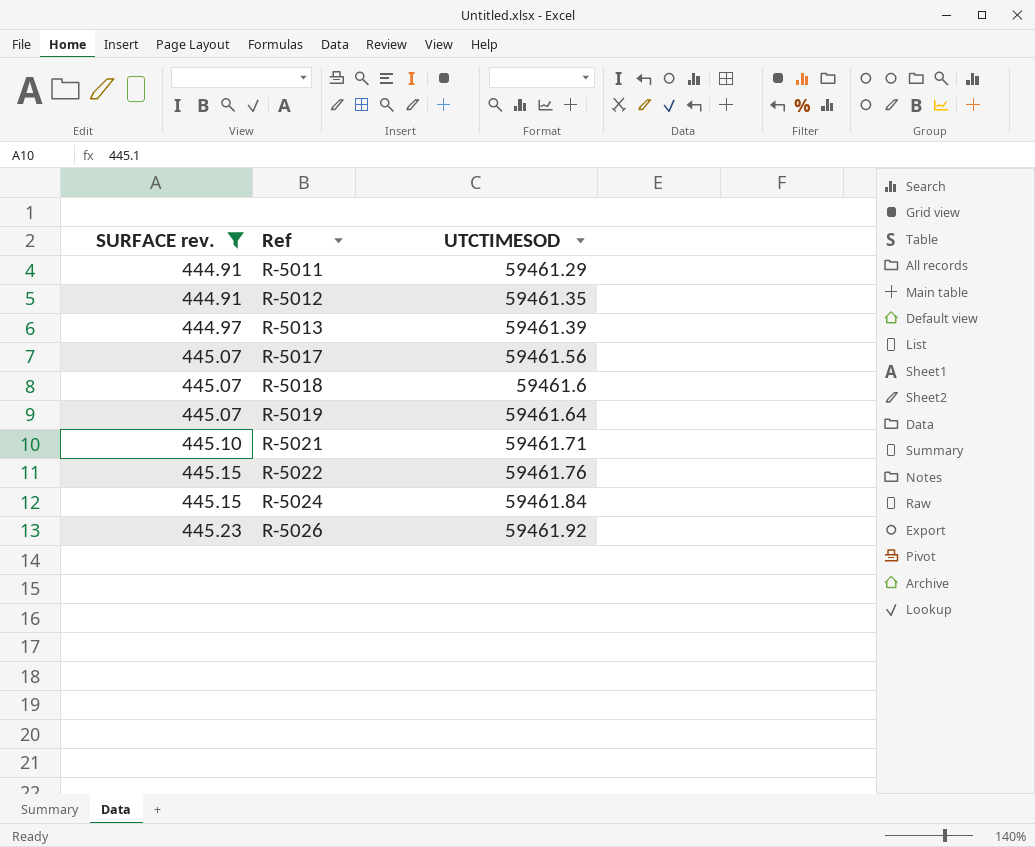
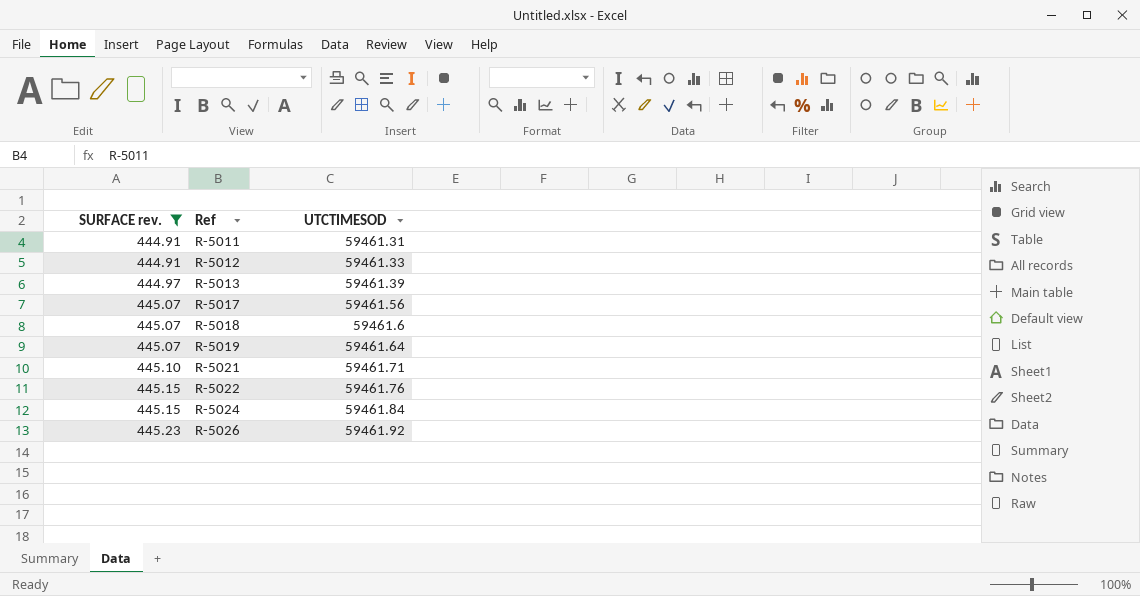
R-5011 | UTCTIMESOD: 59461.29 -> 59461.31
R-5012 | UTCTIMESOD: 59461.35 -> 59461.33

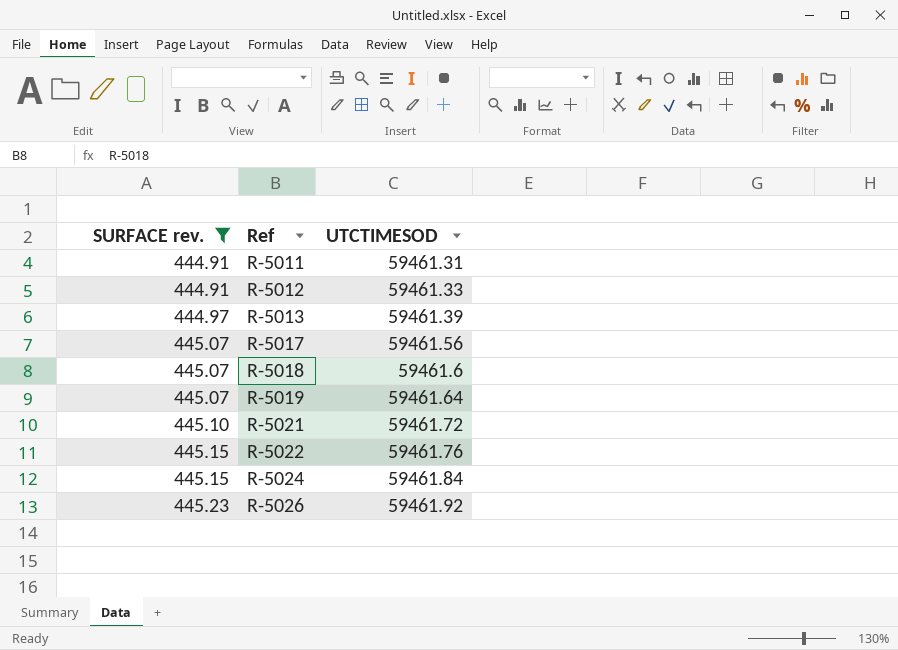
R-5021 | UTCTIMESOD: 59461.71 -> 59461.72

